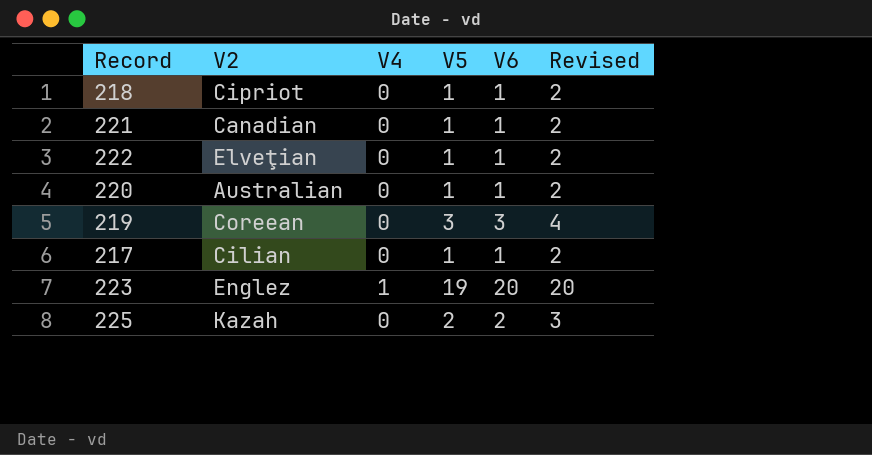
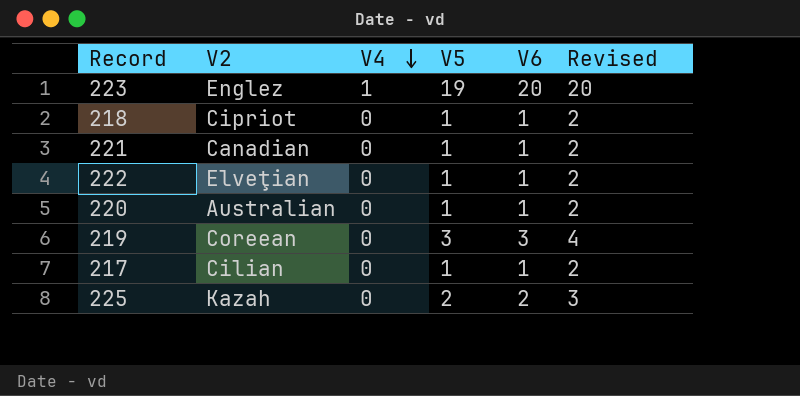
row order: none -> V4 descending

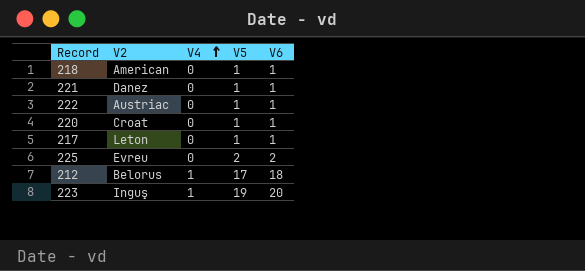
row order: V4 descending -> V4 ascending
column Revised | formula: [V5] + 1 -> none
row 219: Coreean | 0 | 3 | 3 | 4 -> none
218 | V2: Cipriot -> American
221 | V2: Canadian -> Danez
222 | V2: Elveţian -> Austriac
220 | V2: Australian -> Croat
217 | V2: Cilian -> Leton
225 | V2: Kazah -> Evreu
row 212: none -> Belorus | 1 | 17 | 18
223 | V2: Englez -> Inguş

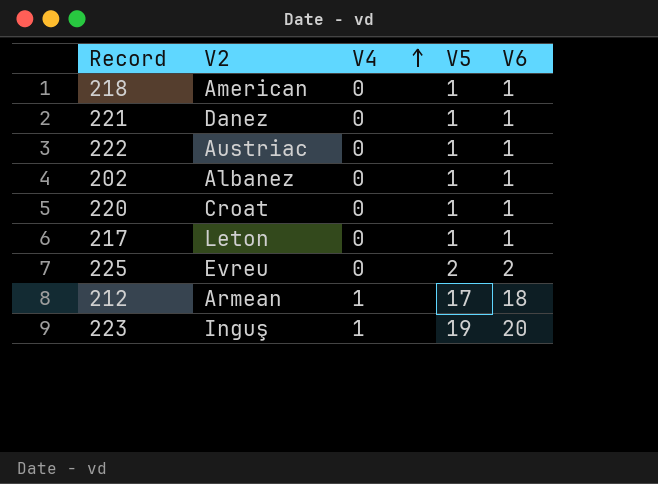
row 202: none -> Albanez | 0 | 1 | 1
212 | V2: Belorus -> Armean

